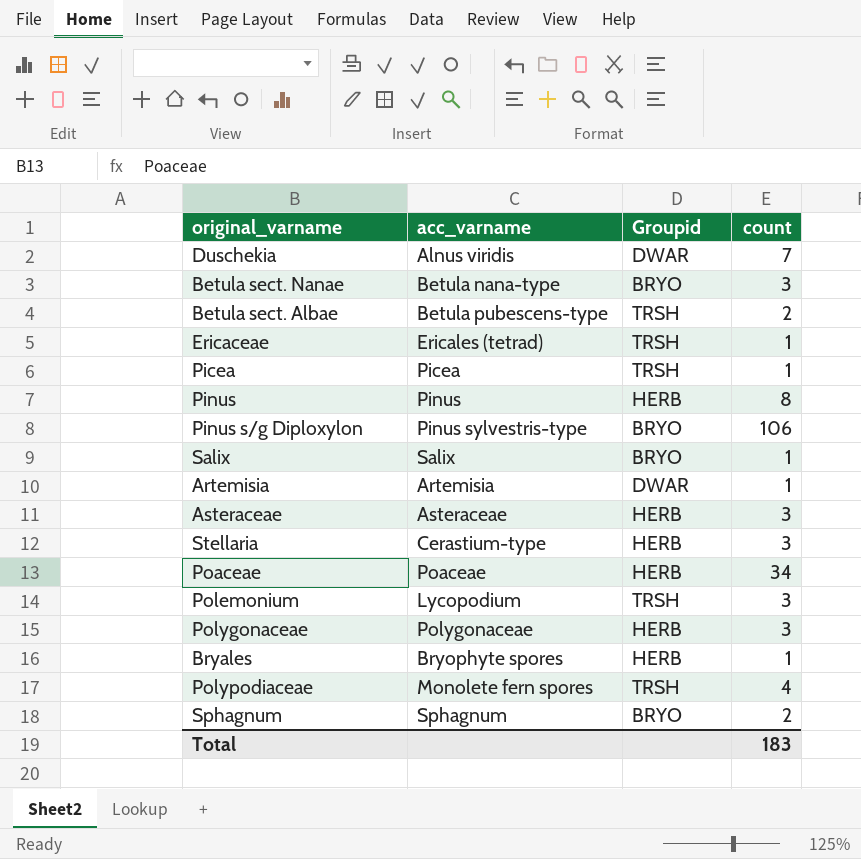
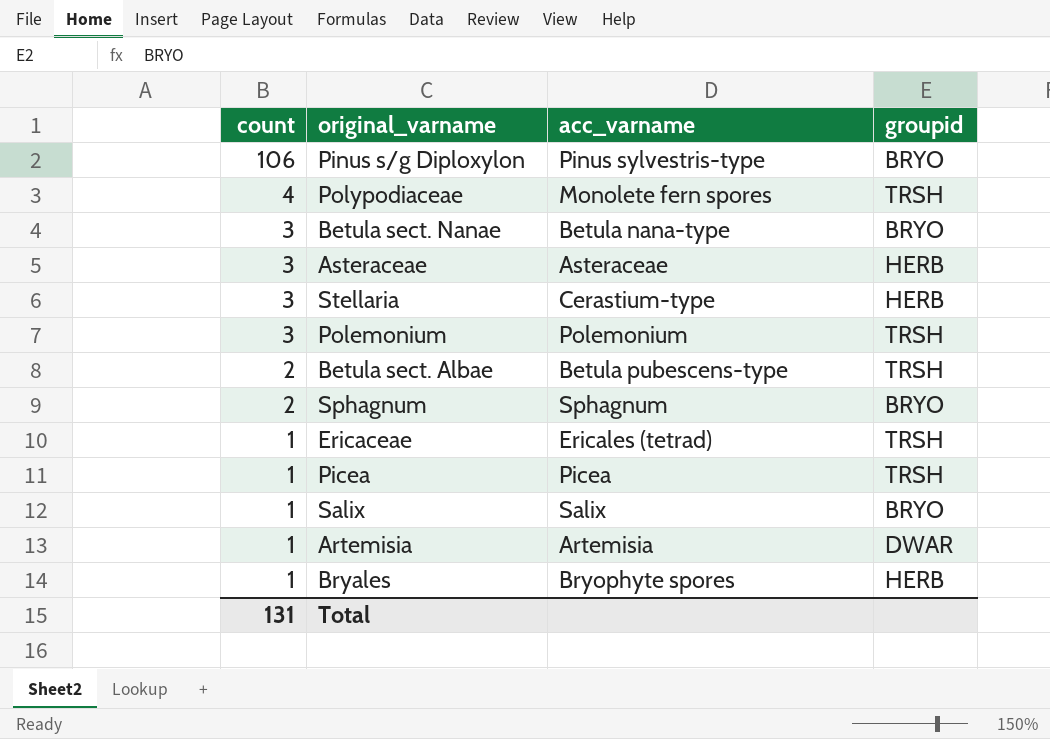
row order: none -> count descending
column count | position: 4 -> 1
column name: Groupid -> groupid
row Duschekia: Alnus viridis | DWAR | 7 -> none
row Pinus: Pinus | HERB | 8 -> none
row Poaceae: Poaceae | HERB | 34 -> none
row Polygonaceae: Polygonaceae | HERB | 3 -> none
Polemonium | acc_varname: Lycopodium -> Polemonium
Total | count: 183 -> 131

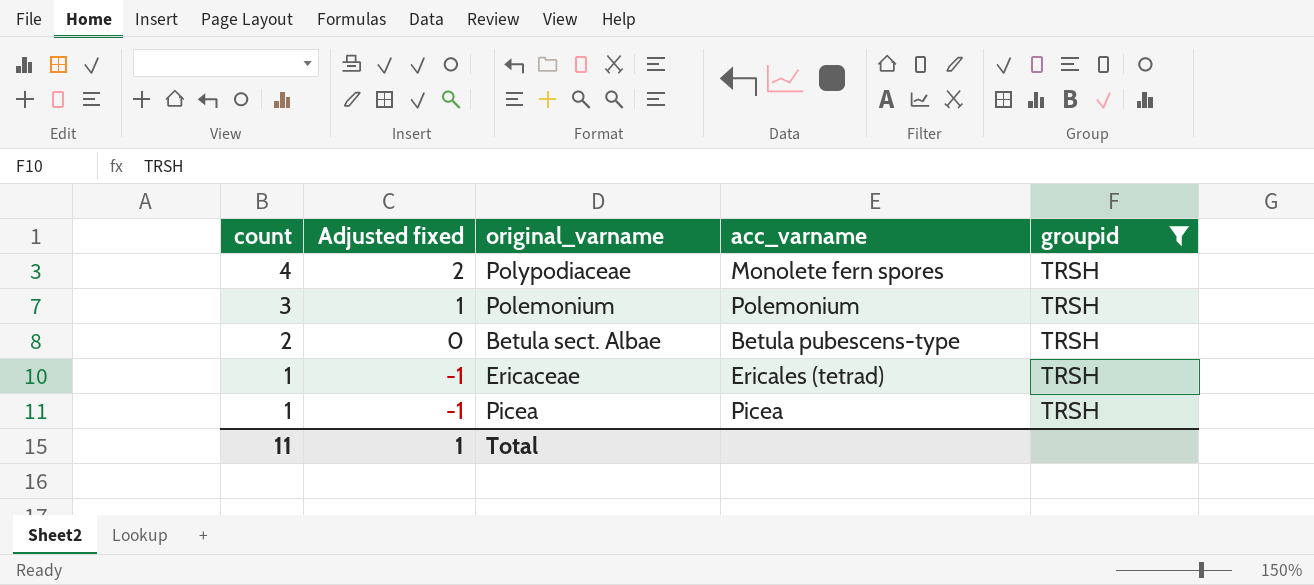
filter: none -> groupid = TRSH
column Adjusted fixed | formula: none -> [count] - 2
Total | count: 131 -> 11

